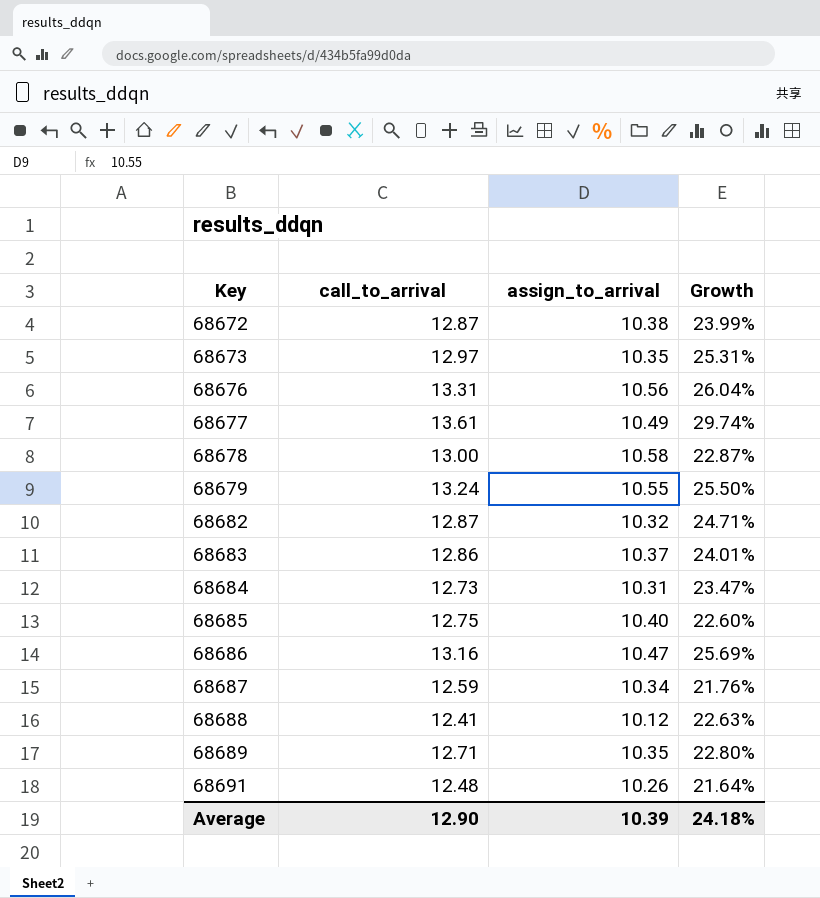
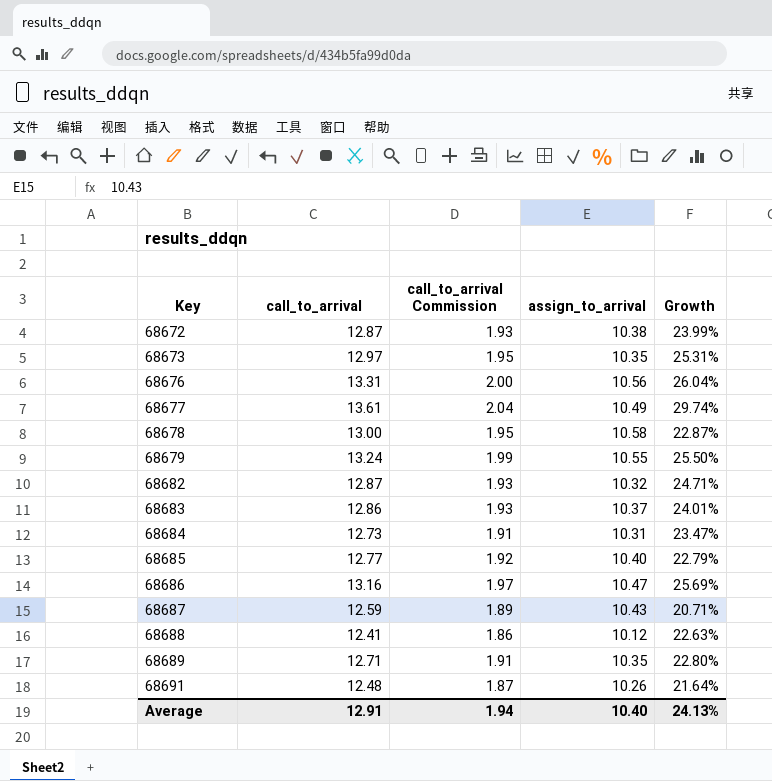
column call_to_arrival Commission | formula: none -> [call_to_arrival] * 0.15
68685 | call_to_arrival: 12.75 -> 12.77
68685 | Growth: 22.60% -> 22.79%
68687 | assign_to_arrival: 10.34 -> 10.43
68687 | Growth: 21.76% -> 20.71%
Average | call_to_arrival: 12.90 -> 12.91
Average | assign_to_arrival: 10.39 -> 10.40
Average | Growth: 24.18% -> 24.13%

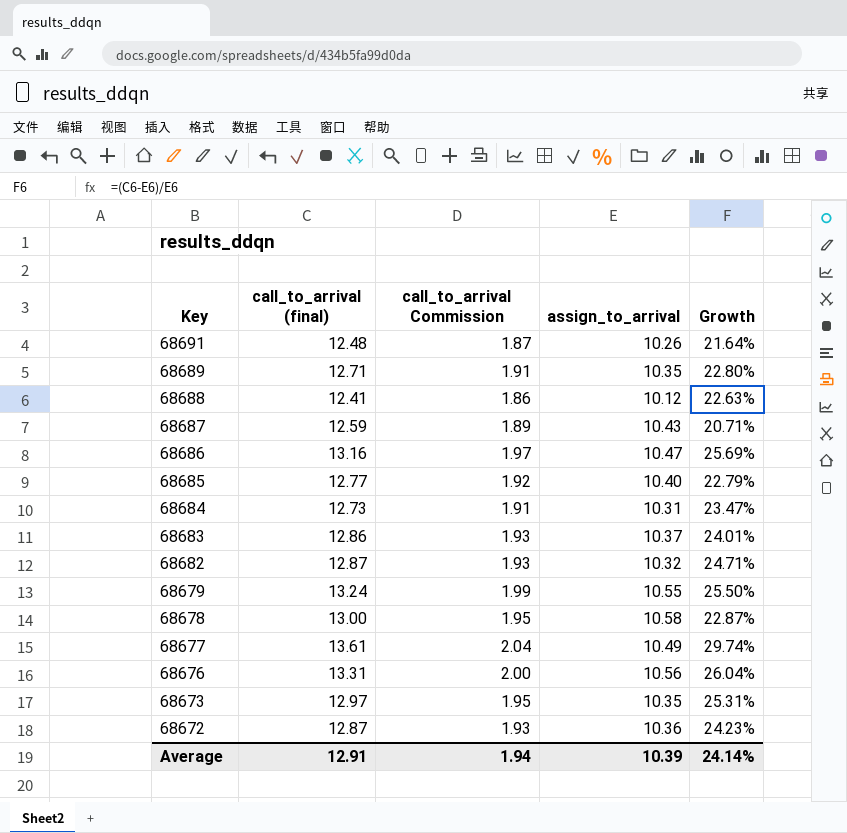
row order: Key ascending -> Key descending
column name: call_to_arrival -> call_to_arrival (final)
68672 | assign_to_arrival: 10.38 -> 10.36
68672 | Growth: 23.99% -> 24.23%
Average | assign_to_arrival: 10.40 -> 10.39
Average | Growth: 24.13% -> 24.14%

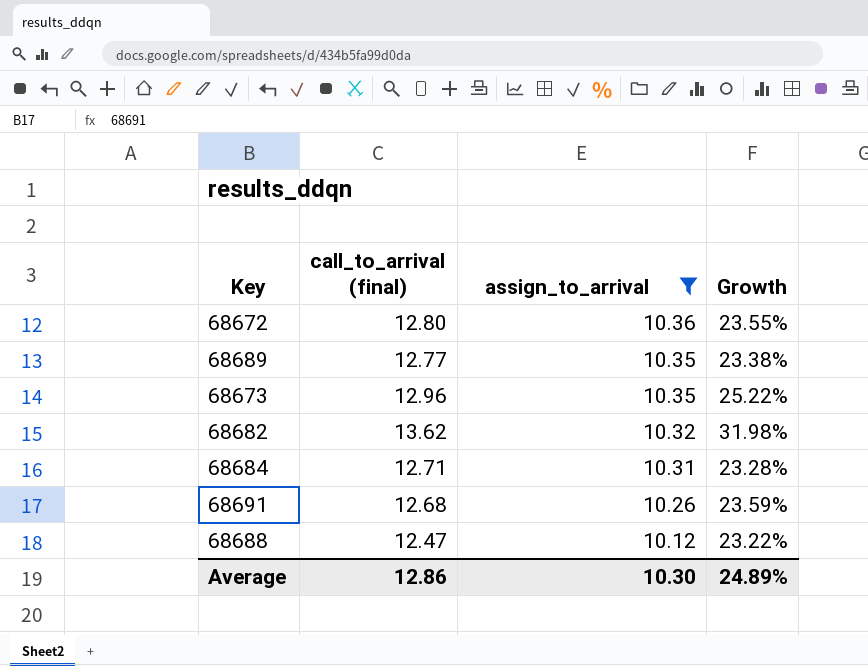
filter: none -> assign_to_arrival <= 10.36
row order: Key descending -> assign_to_arrival descending
column call_to_arrival Commission | formula: [call_to_arrival (final)] * 0.15 -> none
68672 | call_to_arrival (final): 12.87 -> 12.80
68672 | Growth: 24.23% -> 23.55%
68689 | call_to_arrival (final): 12.71 -> 12.77
68689 | Growth: 22.80% -> 23.38%
68673 | call_to_arrival (final): 12.97 -> 12.96
68673 | Growth: 25.31% -> 25.22%
68682 | call_to_arrival (final): 12.87 -> 13.62
68682 | Growth: 24.71% -> 31.98%
68684 | call_to_arrival (final): 12.73 -> 12.71
68684 | Growth: 23.47% -> 23.28%
68691 | call_to_arrival (final): 12.48 -> 12.68
68691 | Growth: 21.64% -> 23.59%
68688 | call_to_arrival (final): 12.41 -> 12.47
68688 | Growth: 22.63% -> 23.22%
Average | call_to_arrival (final): 12.91 -> 12.86
Average | assign_to_arrival: 10.39 -> 10.30
Average | Growth: 24.14% -> 24.89%

